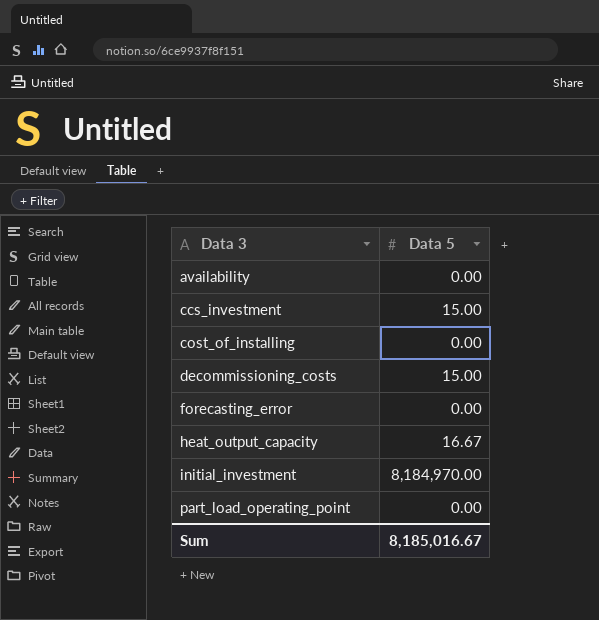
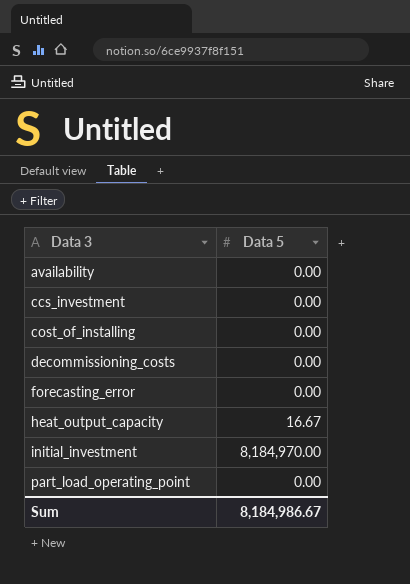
ccs_investment | Data 5: 15.00 -> 0.00
decommissioning_costs | Data 5: 15.00 -> 0.00
Sum | Data 5: 8,185,016.67 -> 8,184,986.67

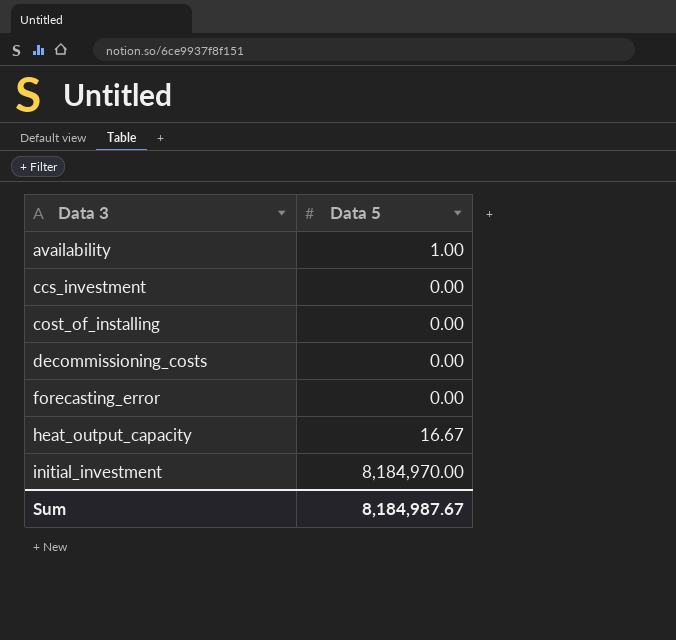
row part_load_operating_point: 0.00 -> none
availability | Data 5: 0.00 -> 1.00
Sum | Data 5: 8,184,986.67 -> 8,184,987.67

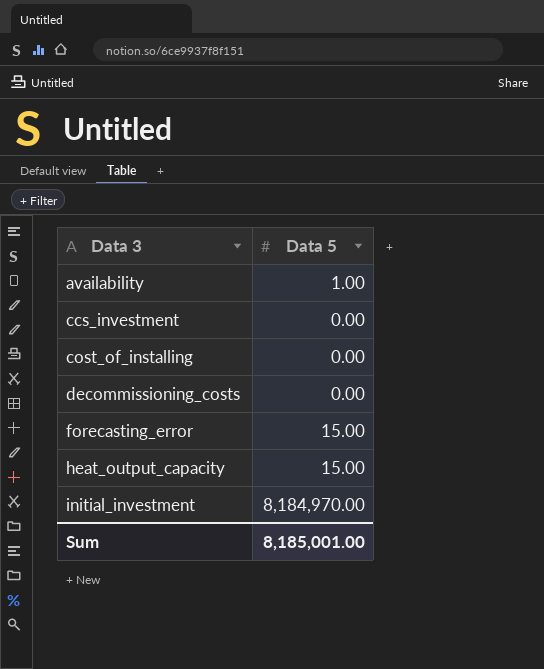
forecasting_error | Data 5: 0.00 -> 15.00
heat_output_capacity | Data 5: 16.67 -> 15.00
Sum | Data 5: 8,184,987.67 -> 8,185,001.00

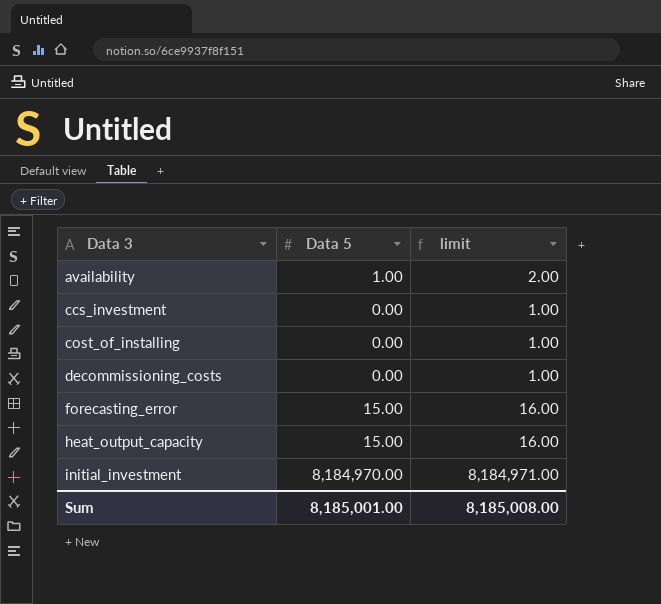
column limit | formula: none -> [Data 5] + 1

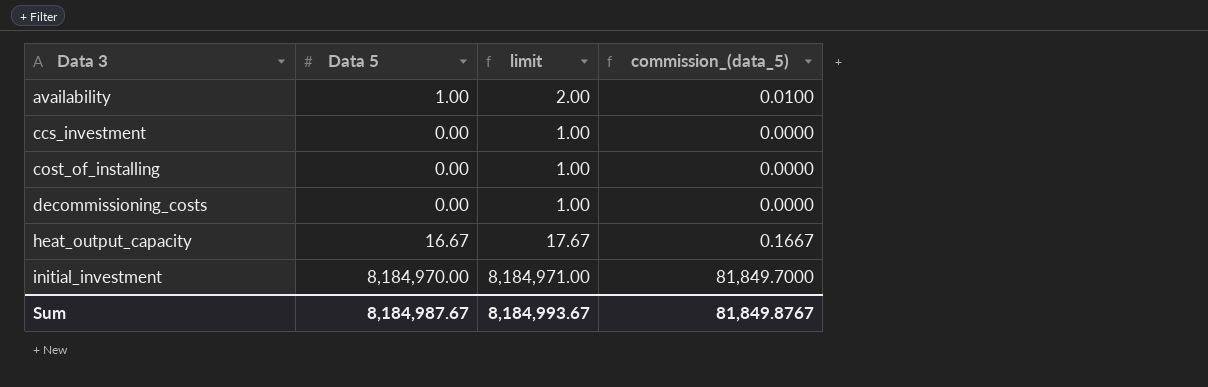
column commission_(data_5) | formula: none -> [Data 5] * 0.01
row forecasting_error: 15.00 | 16.00 -> none
heat_output_capacity | Data 5: 15.00 -> 16.67
heat_output_capacity | limit: 16.00 -> 17.67
Sum | Data 5: 8,185,001.00 -> 8,184,987.67
Sum | limit: 8,185,008.00 -> 8,184,993.67

